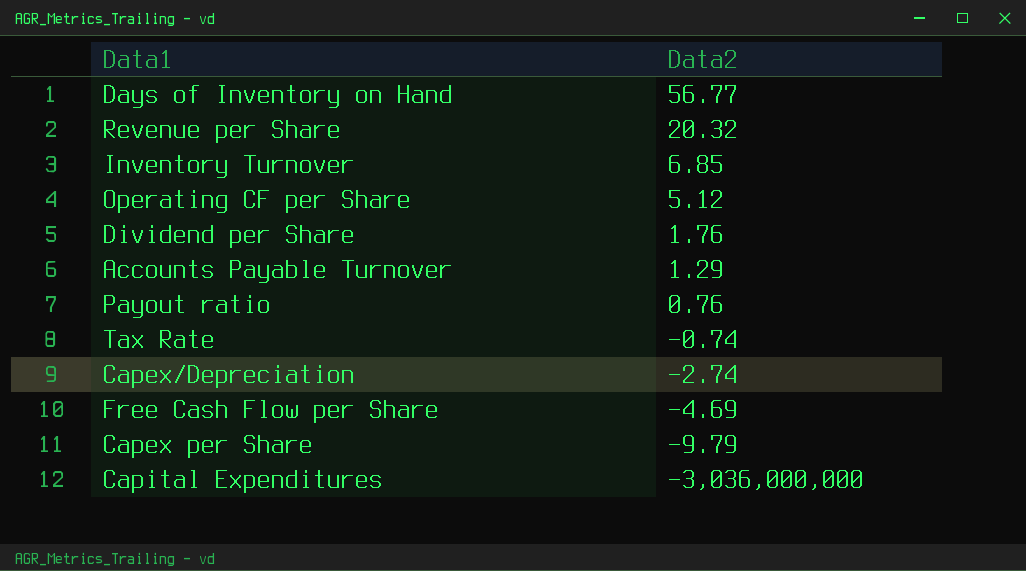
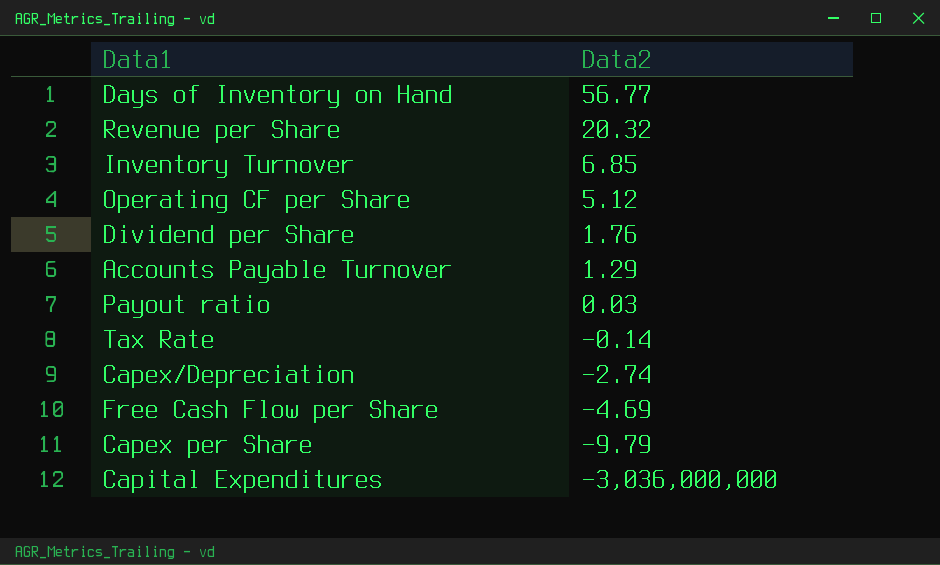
Payout ratio | Data2: 0.76 -> 0.03
Tax Rate | Data2: -0.74 -> -0.14

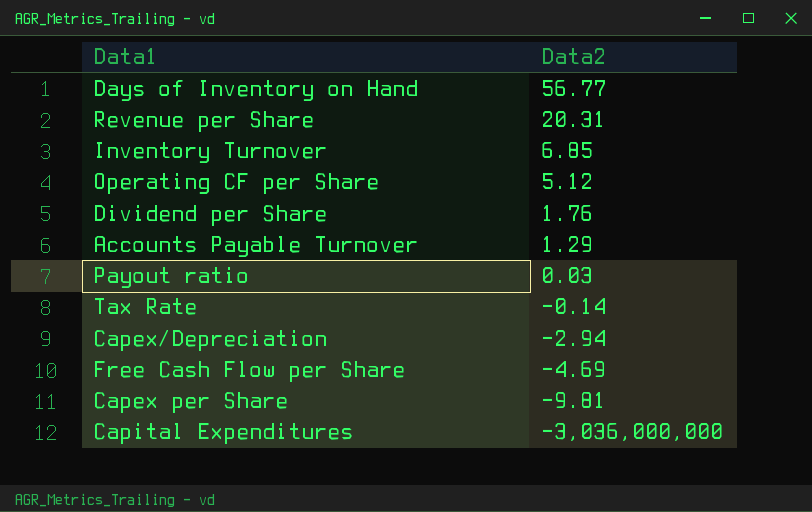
Revenue per Share | Data2: 20.32 -> 20.31
Capex/Depreciation | Data2: -2.74 -> -2.94
Capex per Share | Data2: -9.79 -> -9.81

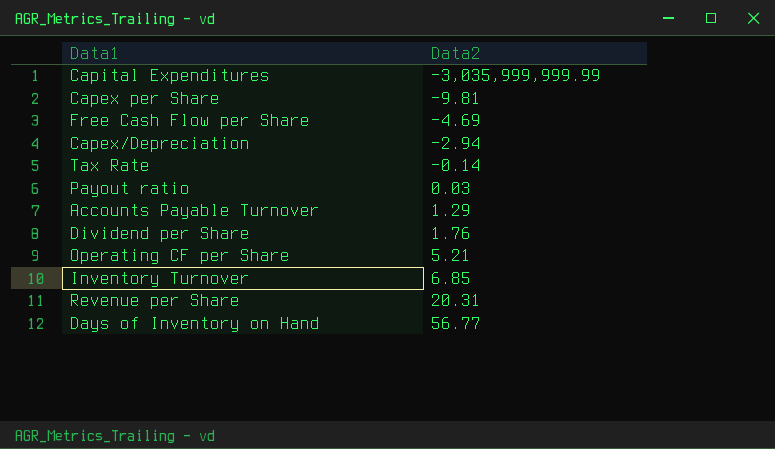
row order: Data2 descending -> Data2 ascending
Capital Expenditures | Data2: -3,036,000,000 -> -3,035,999,999.99
Operating CF per Share | Data2: 5.12 -> 5.21

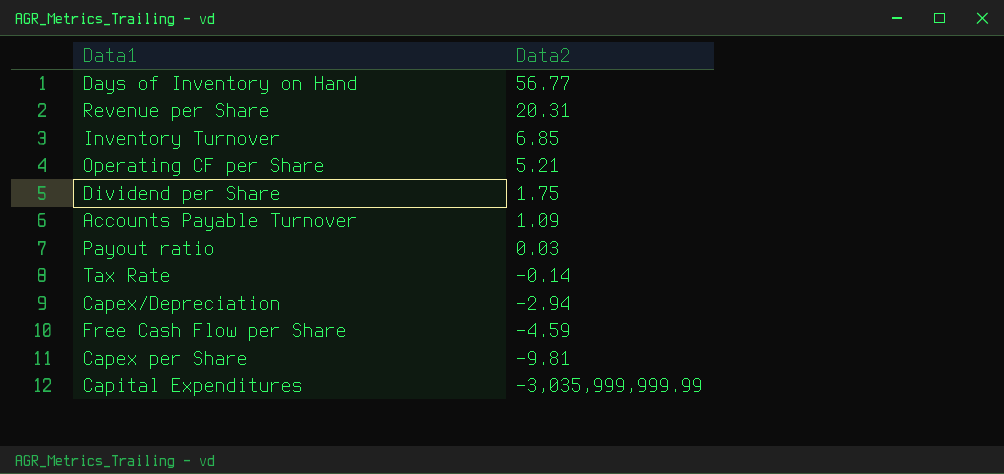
row order: Data2 ascending -> Data2 descending
Dividend per Share | Data2: 1.76 -> 1.75
Accounts Payable Turnover | Data2: 1.29 -> 1.09
Free Cash Flow per Share | Data2: -4.69 -> -4.59

